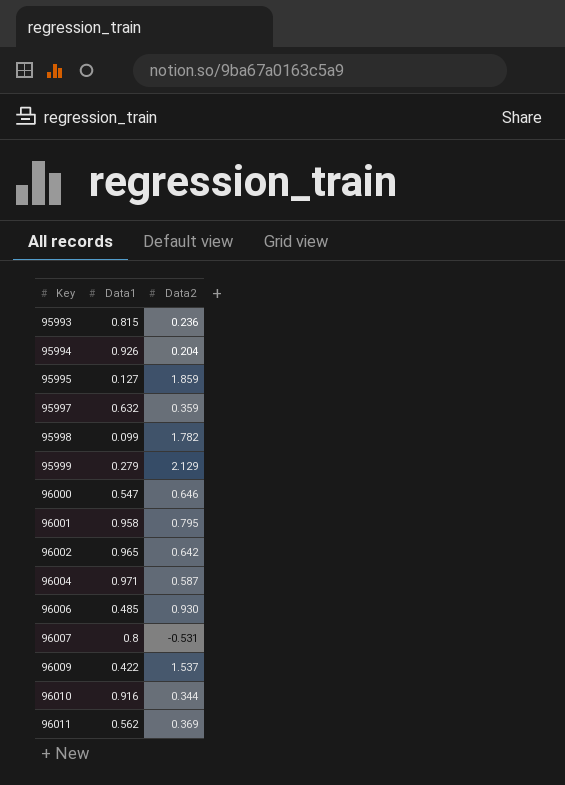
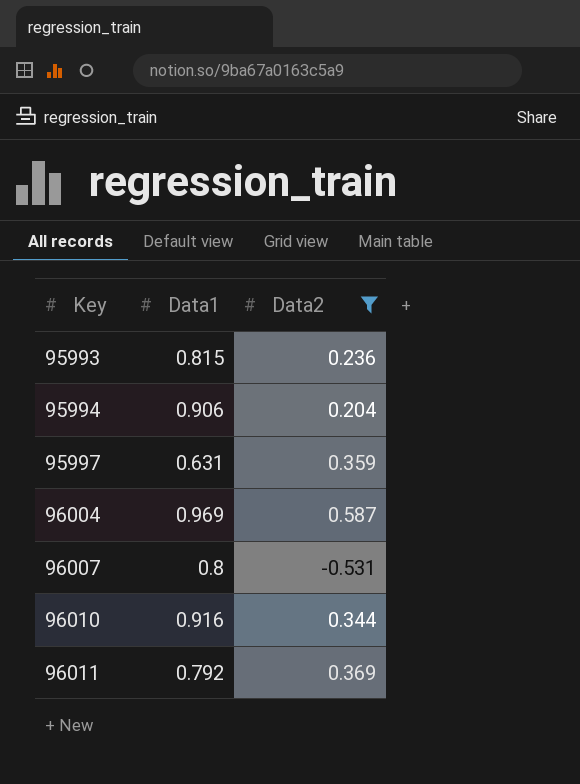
filter: none -> Data2 <= 0.587
95994 | Data1: 0.926 -> 0.906
95997 | Data1: 0.632 -> 0.631
96004 | Data1: 0.971 -> 0.969
96011 | Data1: 0.562 -> 0.792

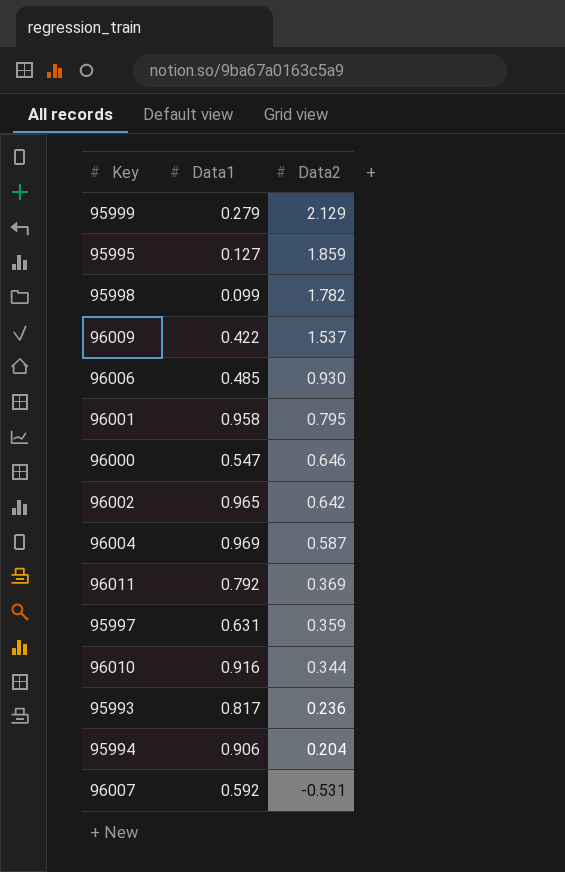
filter: Data2 <= 0.587 -> none
row order: Key ascending -> Data2 descending
95993 | Data1: 0.815 -> 0.817
96007 | Data1: 0.8 -> 0.592

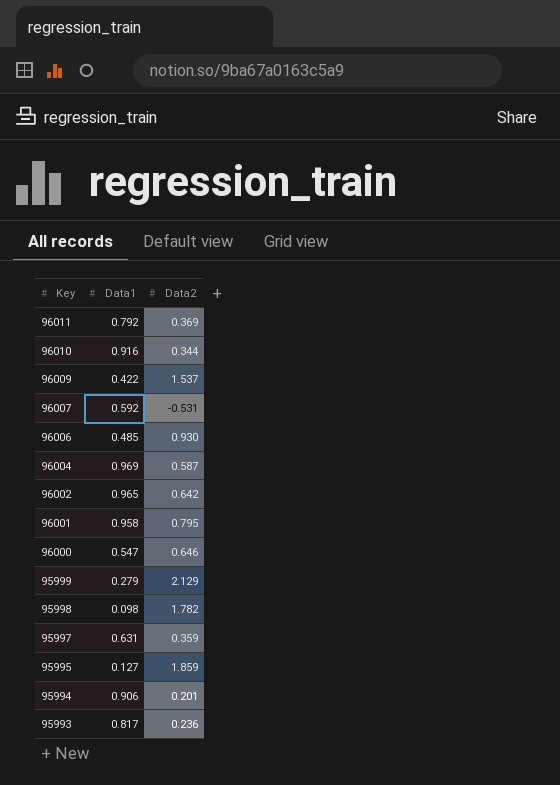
row order: Data2 descending -> Key descending
95998 | Data1: 0.099 -> 0.098
95994 | Data2: 0.204 -> 0.201

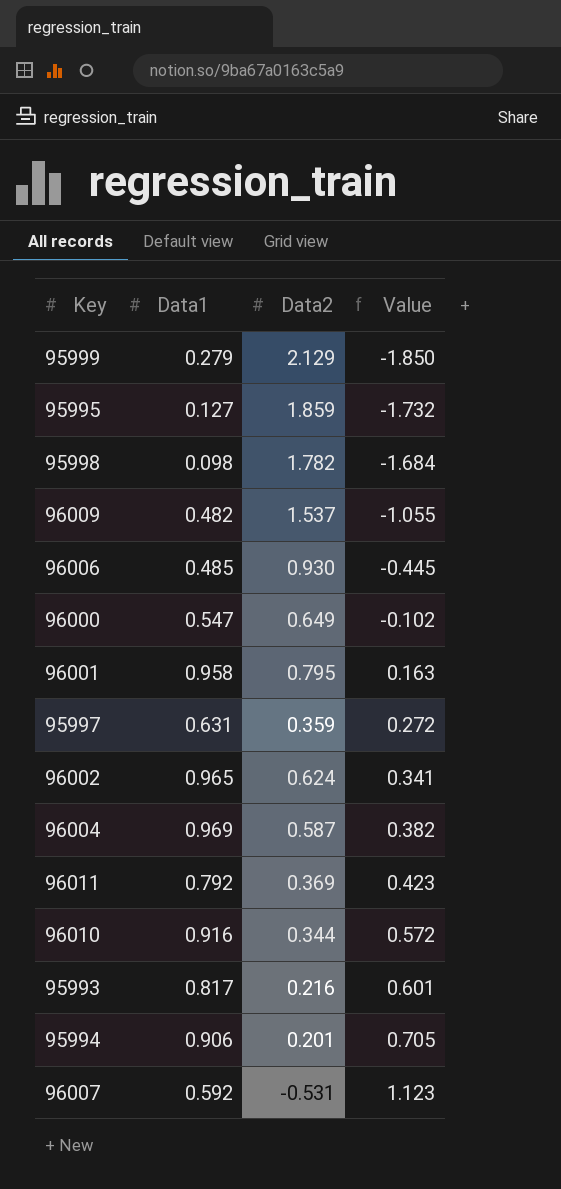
row order: Key descending -> Value ascending
column Value | formula: none -> [Data1] - [Data2]
96009 | Data1: 0.422 -> 0.482
96000 | Data2: 0.646 -> 0.649
96002 | Data2: 0.642 -> 0.624
95993 | Data2: 0.236 -> 0.216

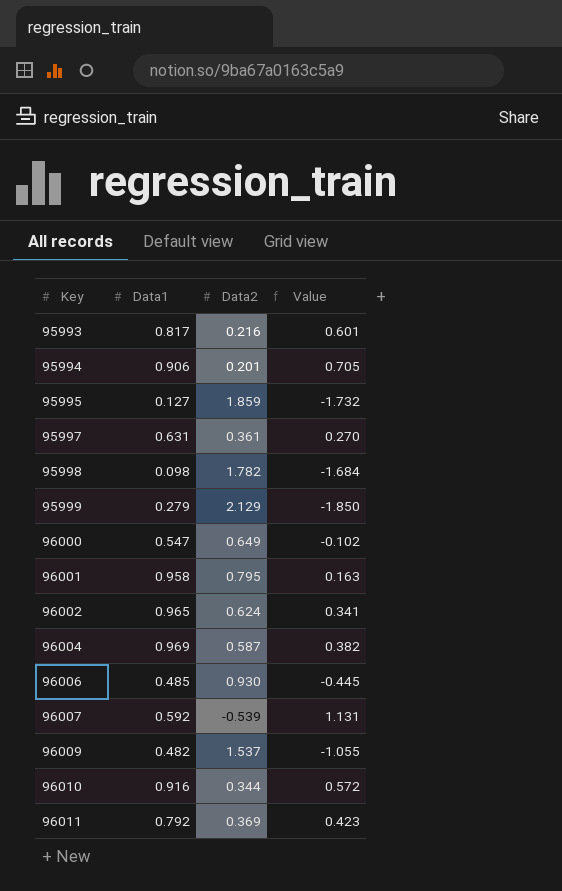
row order: Value ascending -> Key ascending
95997 | Data2: 0.359 -> 0.361
95997 | Value: 0.272 -> 0.270
96007 | Data2: -0.531 -> -0.539
96007 | Value: 1.123 -> 1.131

